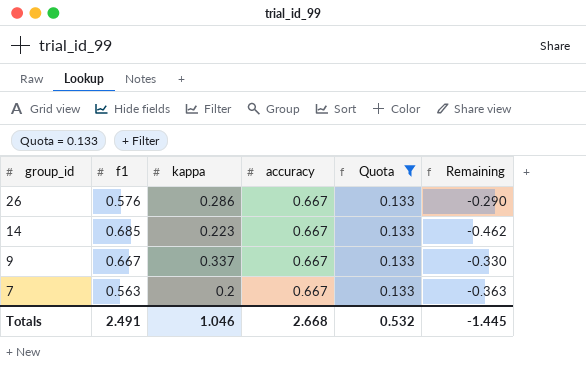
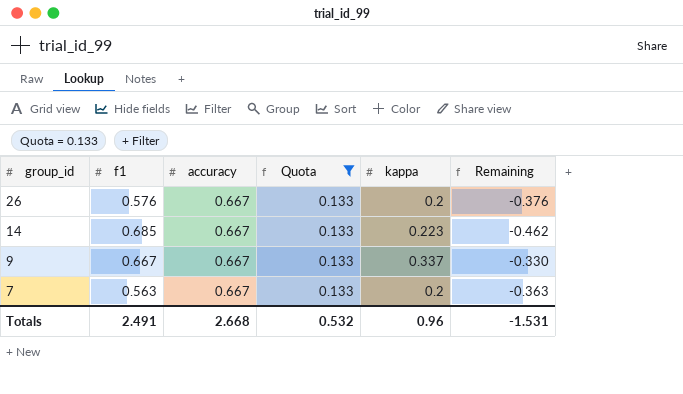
column kappa | position: 3 -> 5
26 | kappa: 0.286 -> 0.2
26 | Remaining: -0.290 -> -0.376
Totals | kappa: 1.046 -> 0.96
Totals | Remaining: -1.445 -> -1.531

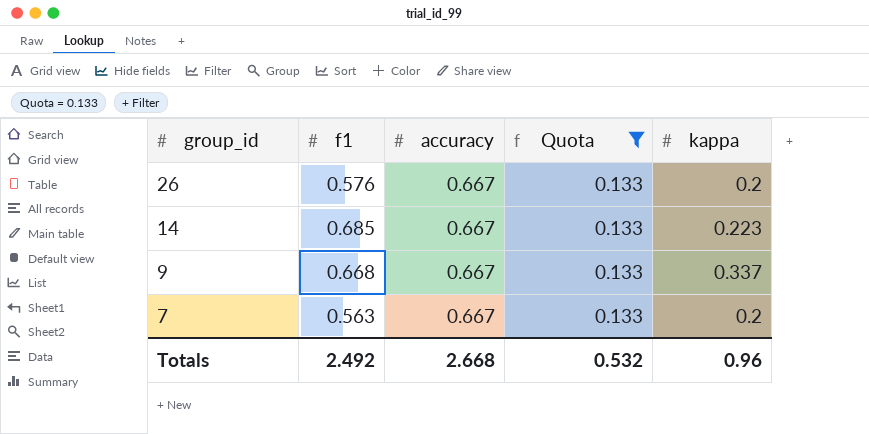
column Remaining | formula: [kappa] - [f1] -> none
9 | f1: 0.667 -> 0.668
Totals | f1: 2.491 -> 2.492

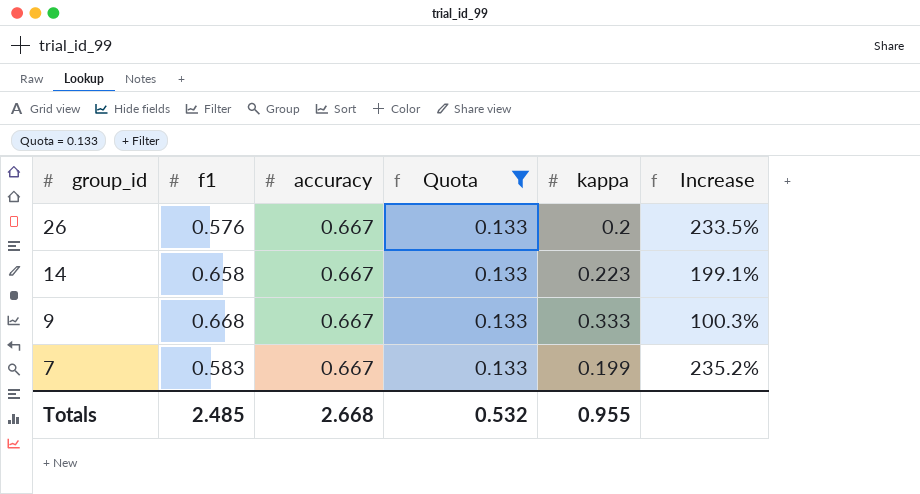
column Increase | formula: none -> ([accuracy] - [kappa]) / [kappa]
14 | f1: 0.685 -> 0.658
9 | kappa: 0.337 -> 0.333
7 | f1: 0.563 -> 0.583
7 | kappa: 0.2 -> 0.199
Totals | f1: 2.492 -> 2.485
Totals | kappa: 0.96 -> 0.955

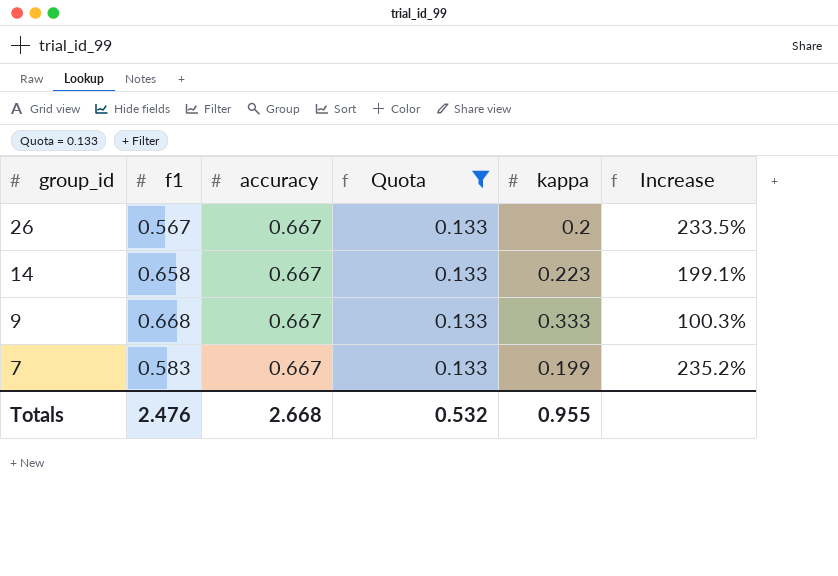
26 | f1: 0.576 -> 0.567
Totals | f1: 2.485 -> 2.476

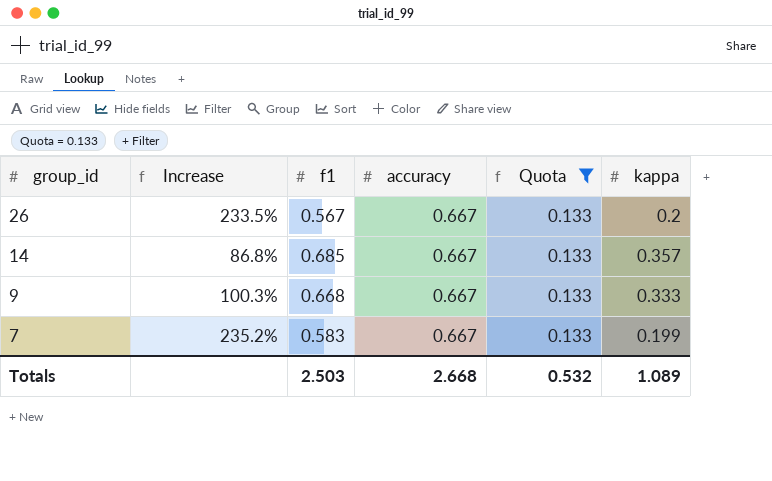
column Increase | position: 6 -> 2
14 | Increase: 199.1% -> 86.8%
14 | f1: 0.658 -> 0.685
14 | kappa: 0.223 -> 0.357
Totals | f1: 2.476 -> 2.503
Totals | kappa: 0.955 -> 1.089

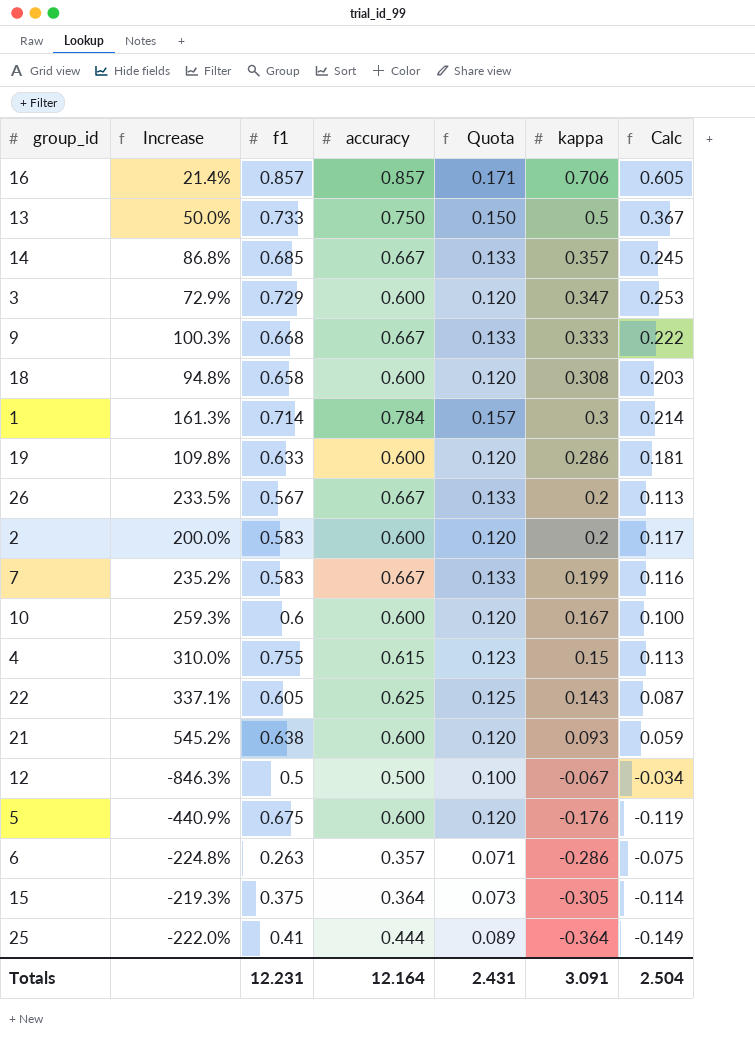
filter: Quota = 0.133 -> none
row order: group_id descending -> kappa descending
column Calc | formula: none -> [f1] * [kappa]
Totals | f1: 2.503 -> 12.231
Totals | accuracy: 2.668 -> 12.164
Totals | Quota: 0.532 -> 2.431
Totals | kappa: 1.089 -> 3.091

